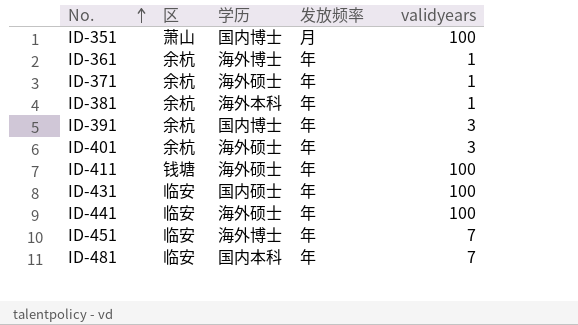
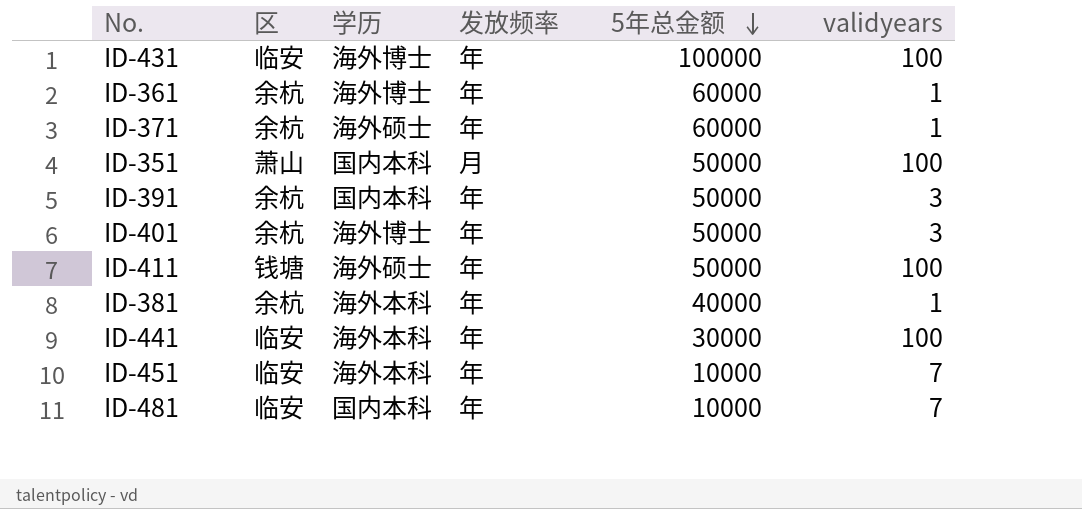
row order: No. ascending -> 5年总金额 descending
column 5年总金额 | position: none -> 5
ID-431 | 学历: 国内硕士 -> 海外博士
ID-351 | 学历: 国内博士 -> 国内本科
ID-391 | 学历: 国内博士 -> 国内本科
ID-401 | 学历: 海外硕士 -> 海外博士
ID-441 | 学历: 海外硕士 -> 海外本科
ID-451 | 学历: 海外博士 -> 海外本科

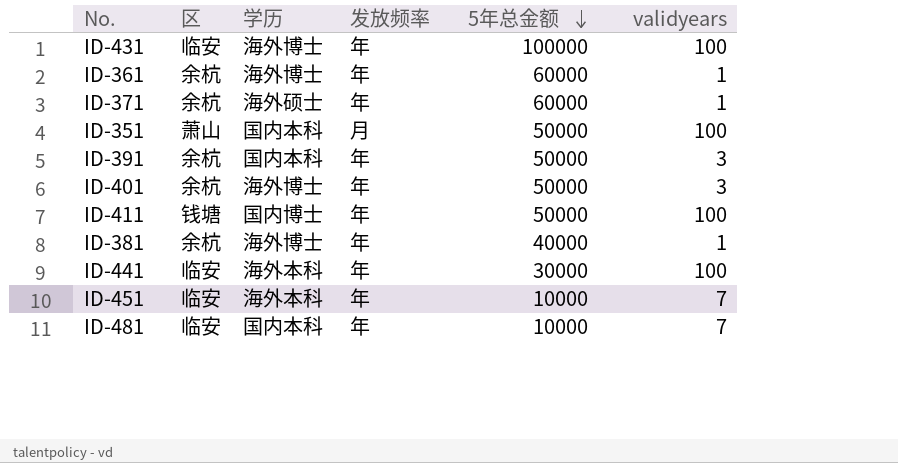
ID-411 | 学历: 海外硕士 -> 国内博士
ID-381 | 学历: 海外本科 -> 海外博士

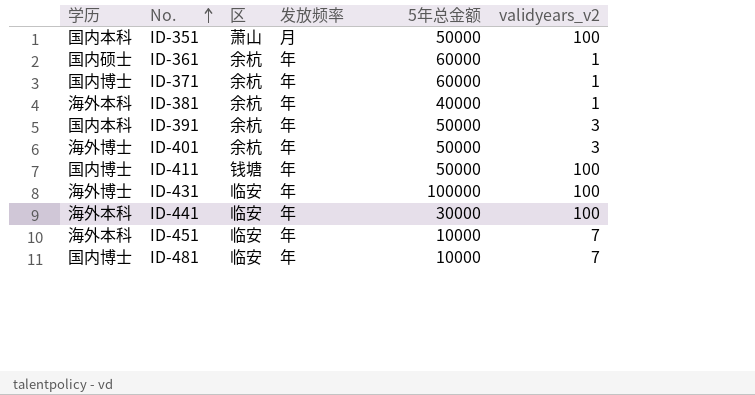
row order: 5年总金额 descending -> No. ascending
column 学历 | position: 3 -> 1
column name: validyears -> validyears_v2
ID-361 | 学历: 海外博士 -> 国内硕士
ID-371 | 学历: 海外硕士 -> 国内博士
ID-381 | 学历: 海外博士 -> 海外本科
ID-481 | 学历: 国内本科 -> 国内博士

